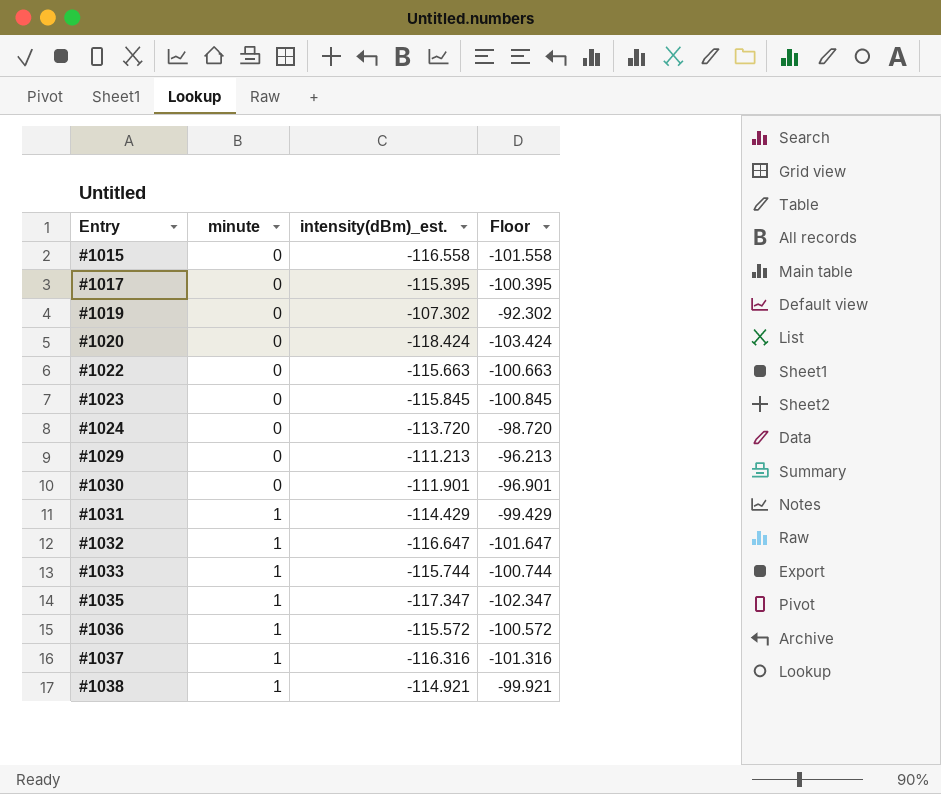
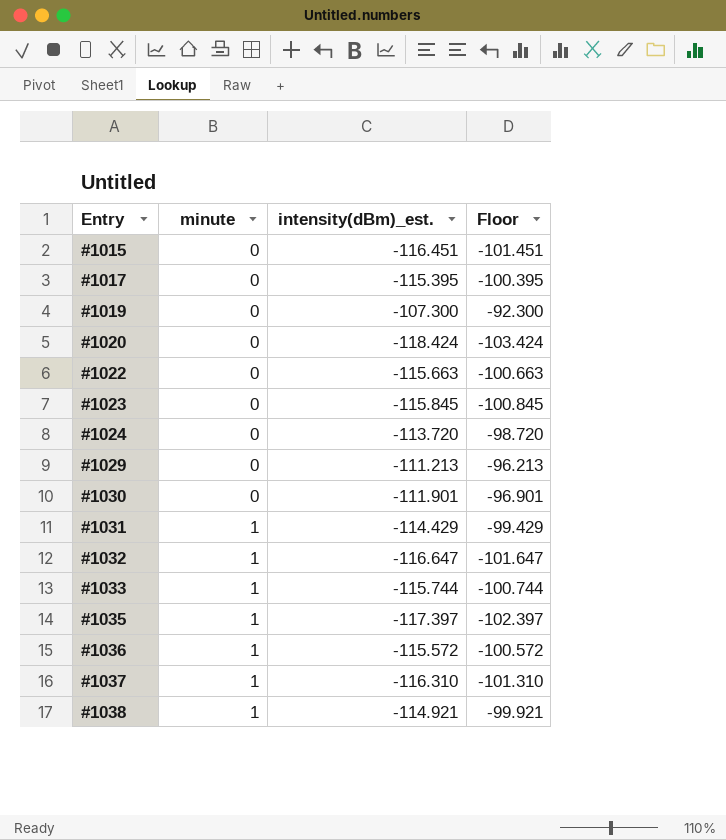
#1015 | intensity(dBm)_est.: -116.558 -> -116.451
#1015 | Floor: -101.558 -> -101.451
#1019 | intensity(dBm)_est.: -107.302 -> -107.300
#1019 | Floor: -92.302 -> -92.300
#1035 | intensity(dBm)_est.: -117.347 -> -117.397
#1035 | Floor: -102.347 -> -102.397
#1037 | intensity(dBm)_est.: -116.316 -> -116.310
#1037 | Floor: -101.316 -> -101.310

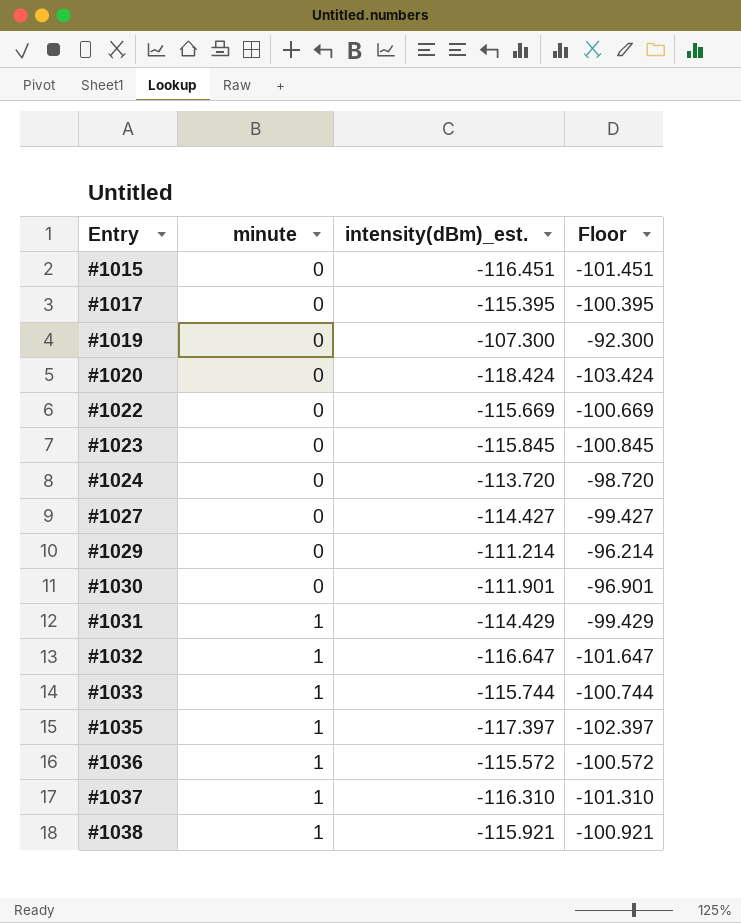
#1022 | intensity(dBm)_est.: -115.663 -> -115.669
#1022 | Floor: -100.663 -> -100.669
row #1027: none -> 0 | -114.427 | -99.427
#1029 | intensity(dBm)_est.: -111.213 -> -111.214
#1029 | Floor: -96.213 -> -96.214
#1038 | intensity(dBm)_est.: -114.921 -> -115.921
#1038 | Floor: -99.921 -> -100.921

